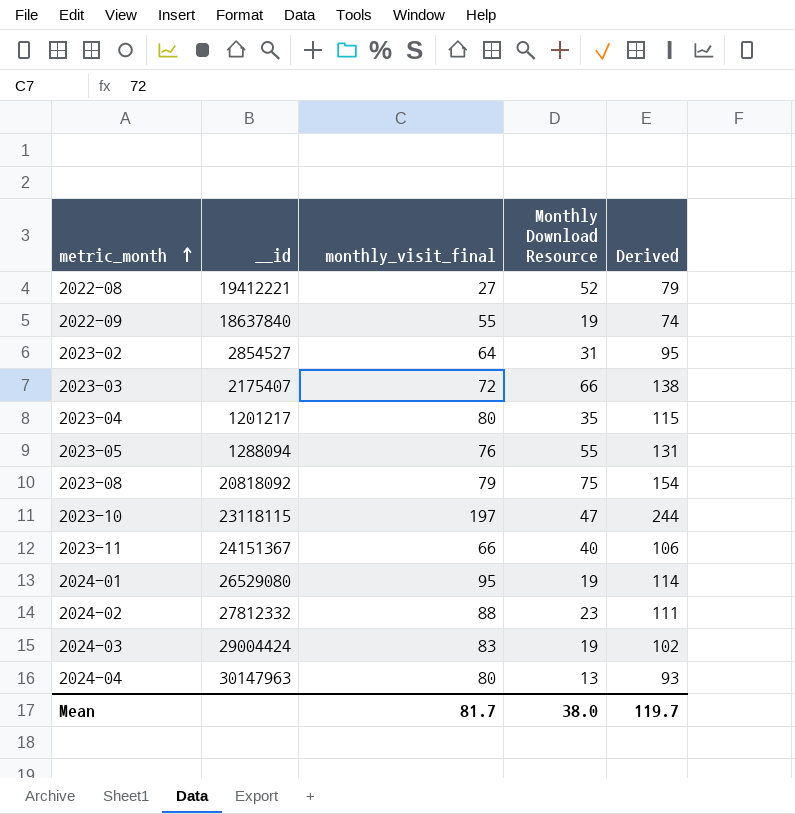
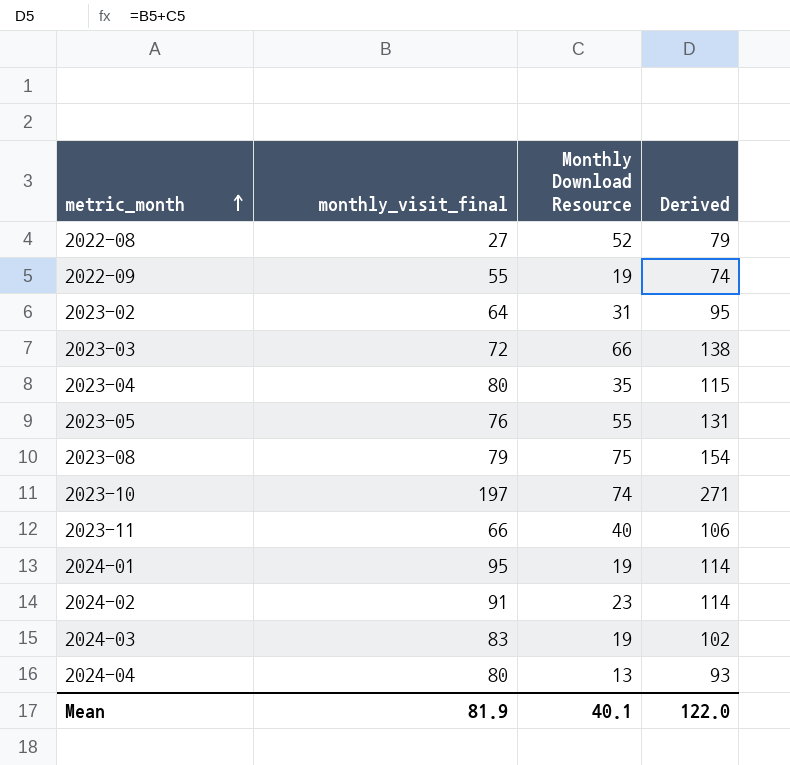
column __id | position: 2 -> none
2023-10 | Monthly Download Resource: 47 -> 74
2023-10 | Derived: 244 -> 271
2024-02 | monthly_visit_final: 88 -> 91
2024-02 | Derived: 111 -> 114
Mean | monthly_visit_final: 81.7 -> 81.9
Mean | Monthly Download Resource: 38.0 -> 40.1
Mean | Derived: 119.7 -> 122.0

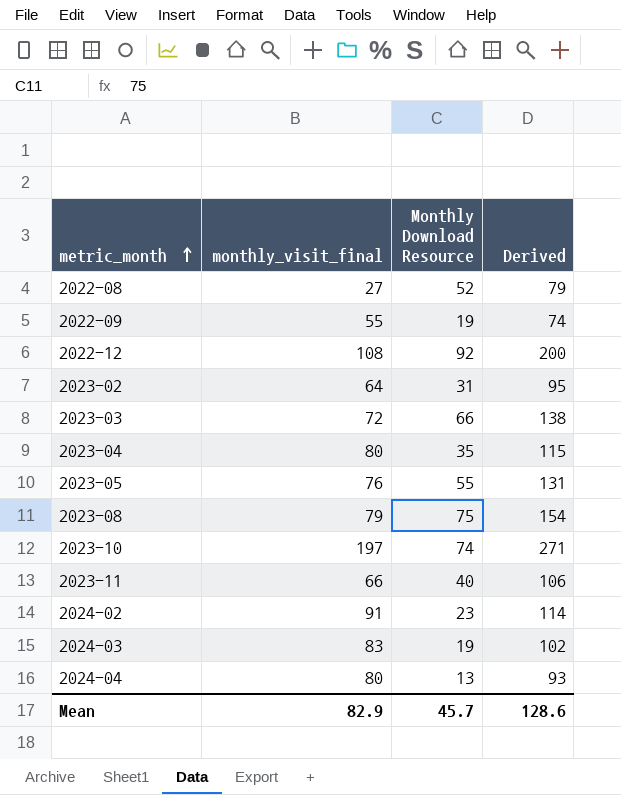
row 2024-01: 95 | 19 | 114 -> none
row 2022-12: none -> 108 | 92 | 200
Mean | monthly_visit_final: 81.9 -> 82.9
Mean | Monthly Download Resource: 40.1 -> 45.7
Mean | Derived: 122.0 -> 128.6

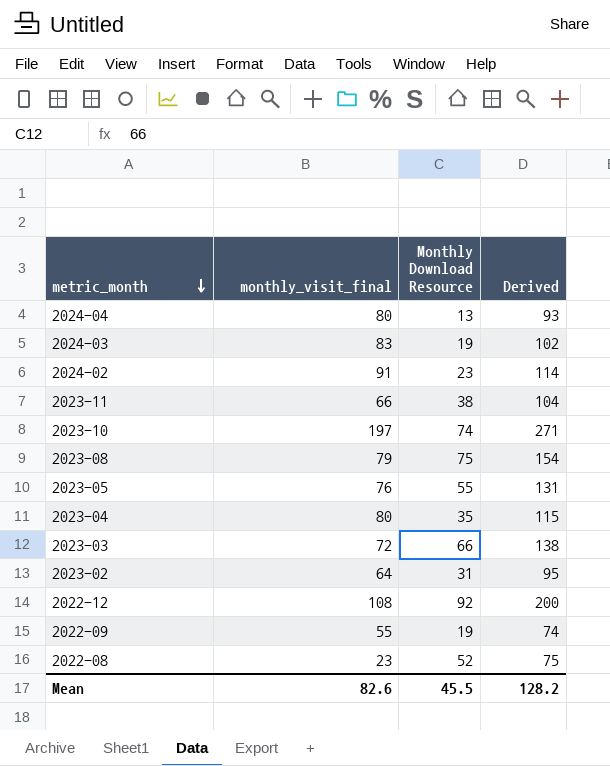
row order: metric_month ascending -> metric_month descending
2023-11 | Monthly Download Resource: 40 -> 38
2023-11 | Derived: 106 -> 104
2022-08 | monthly_visit_final: 27 -> 23
2022-08 | Derived: 79 -> 75
Mean | monthly_visit_final: 82.9 -> 82.6
Mean | Monthly Download Resource: 45.7 -> 45.5
Mean | Derived: 128.6 -> 128.2

